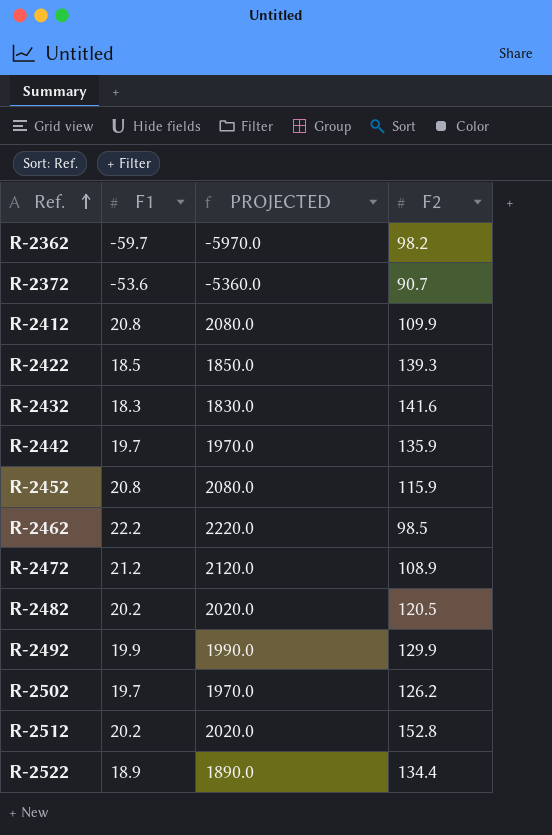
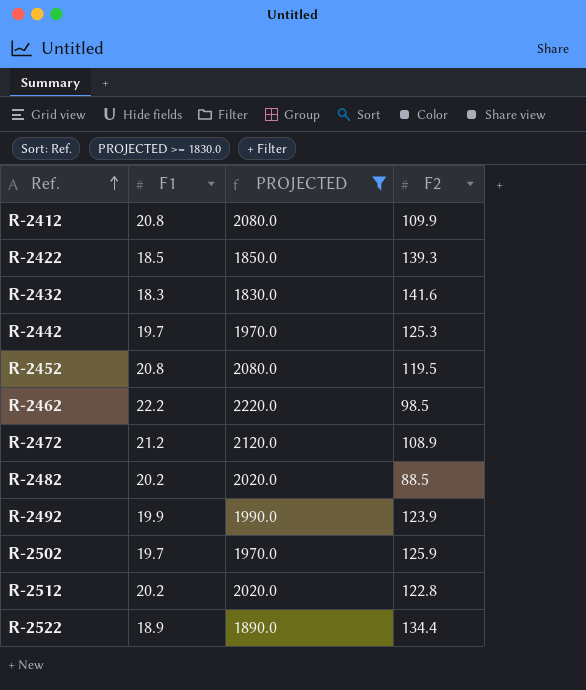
filter: none -> PROJECTED >= 1830.0
R-2442 | F2: 135.9 -> 125.3
R-2452 | F2: 115.9 -> 119.5
R-2482 | F2: 120.5 -> 88.5
R-2492 | F2: 129.9 -> 123.9
R-2502 | F2: 126.2 -> 125.9
R-2512 | F2: 152.8 -> 122.8

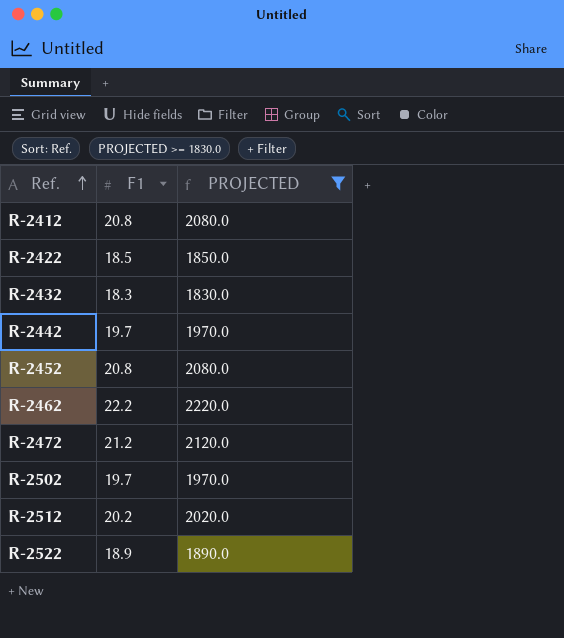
column F2 | position: 4 -> none
row R-2482: 20.2 | 2020.0 | 88.5 -> none
row R-2492: 19.9 | 1990.0 | 123.9 -> none

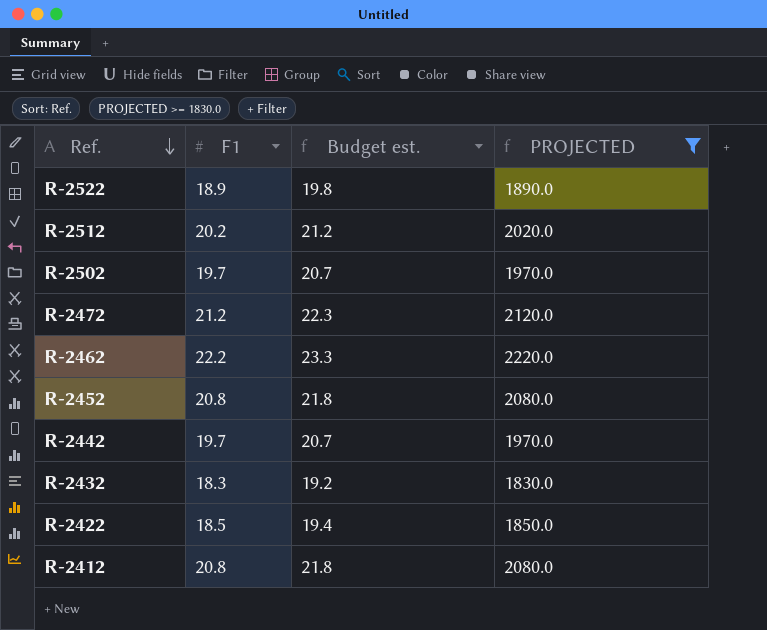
row order: Ref. ascending -> Ref. descending
column Budget est. | formula: none -> [F1] * 1.05

